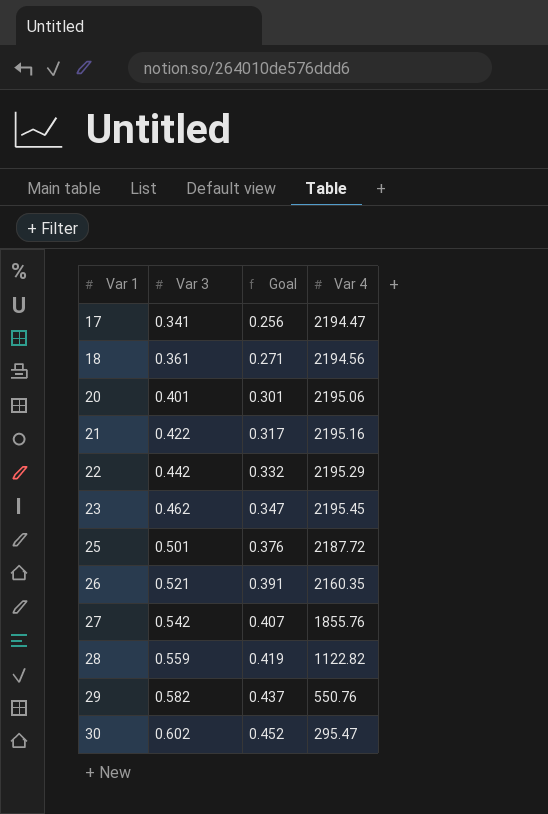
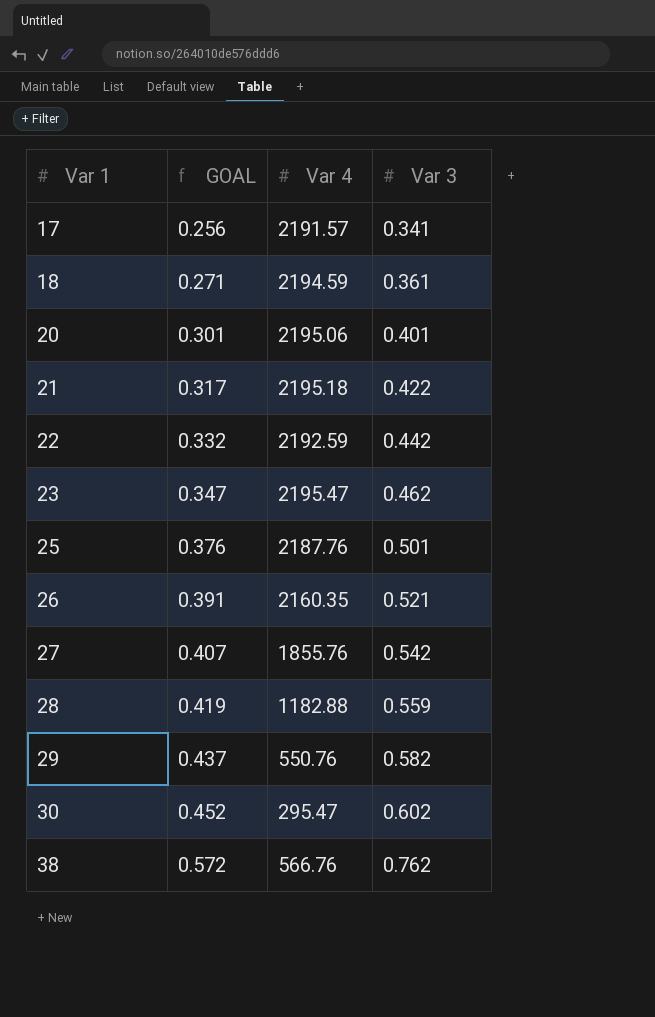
column name: Goal -> GOAL
column Var 3 | position: 2 -> 4
17 | Var 4: 2194.47 -> 2191.57
18 | Var 4: 2194.56 -> 2194.59
21 | Var 4: 2195.16 -> 2195.18
22 | Var 4: 2195.29 -> 2192.59
23 | Var 4: 2195.45 -> 2195.47
25 | Var 4: 2187.72 -> 2187.76
28 | Var 4: 1122.82 -> 1182.88
row 38: none -> 0.572 | 566.76 | 0.762

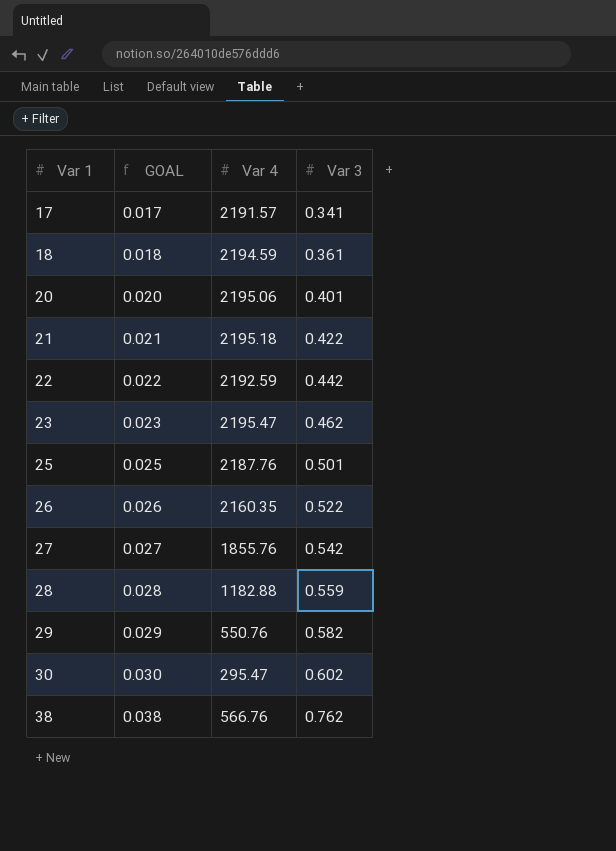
column GOAL | formula: [Var 3] * 0.75 -> [Var 3] * 0.05
26 | Var 3: 0.521 -> 0.522

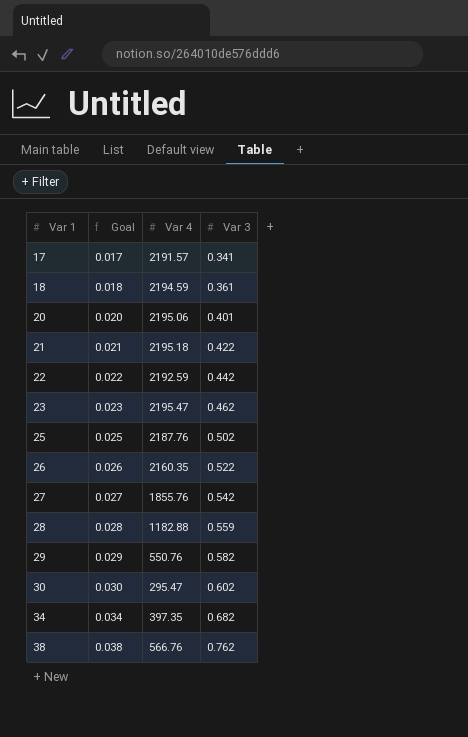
column name: GOAL -> Goal
25 | Var 3: 0.501 -> 0.502
row 34: none -> 0.034 | 397.35 | 0.682

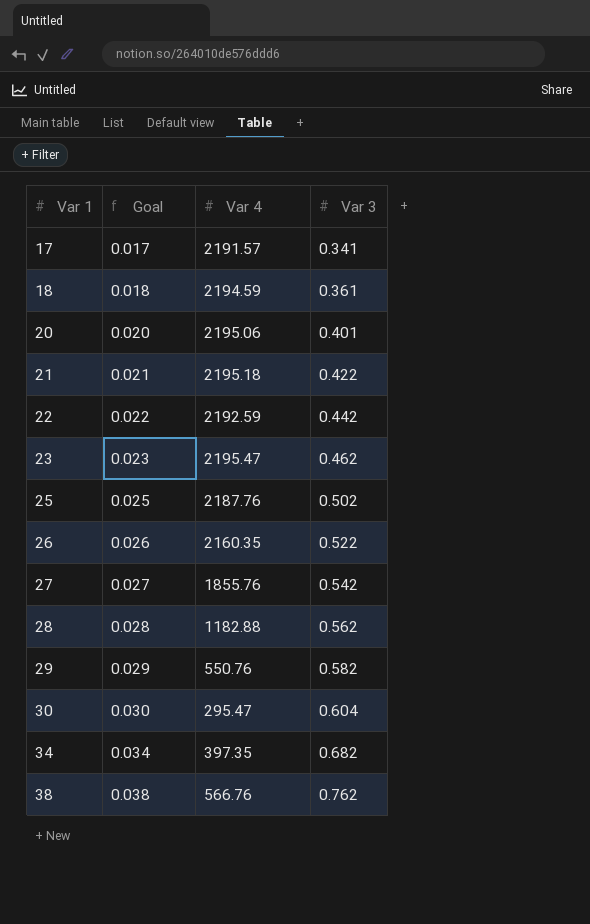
28 | Var 3: 0.559 -> 0.562
30 | Var 3: 0.602 -> 0.604

